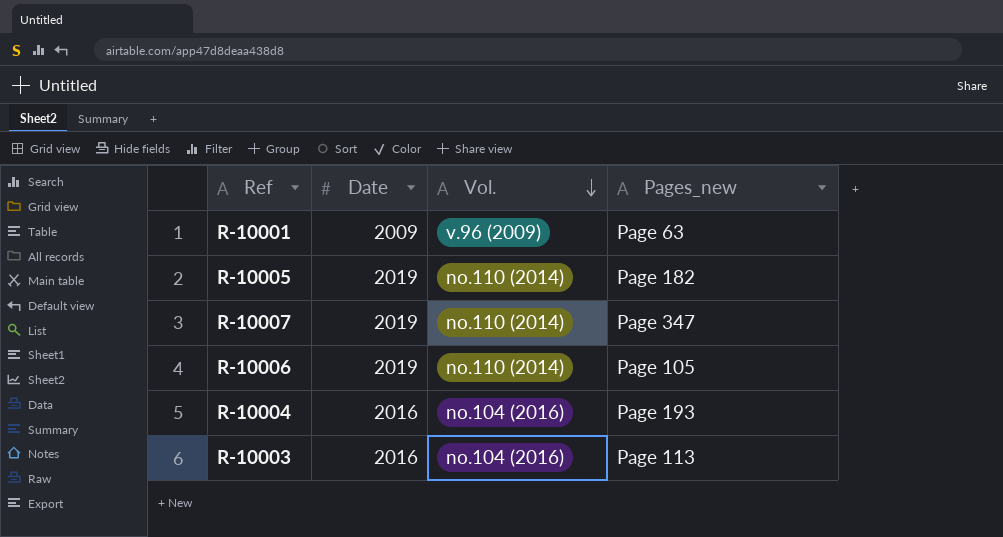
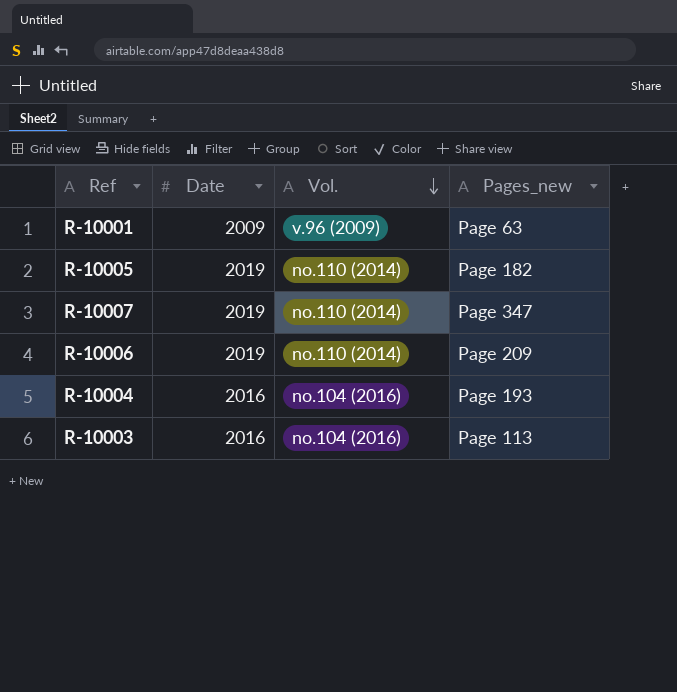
R-10006 | Pages_new: Page 105 -> Page 209

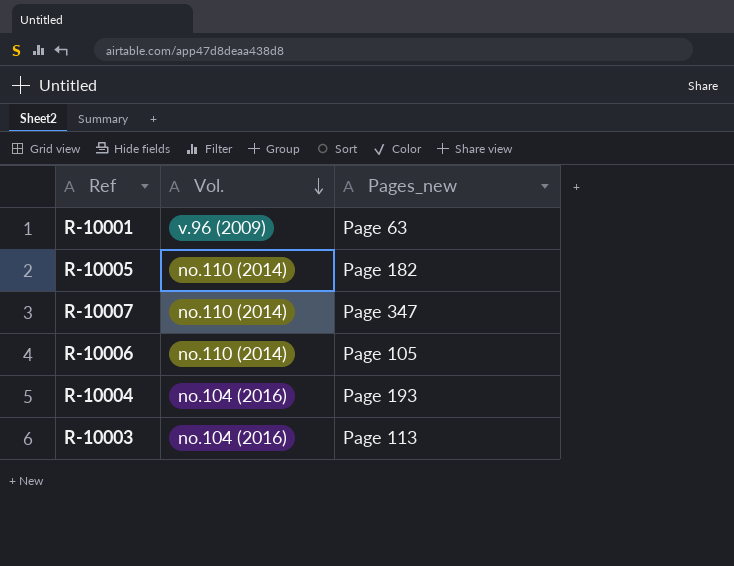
column Date | position: 2 -> none
R-10006 | Pages_new: Page 209 -> Page 105

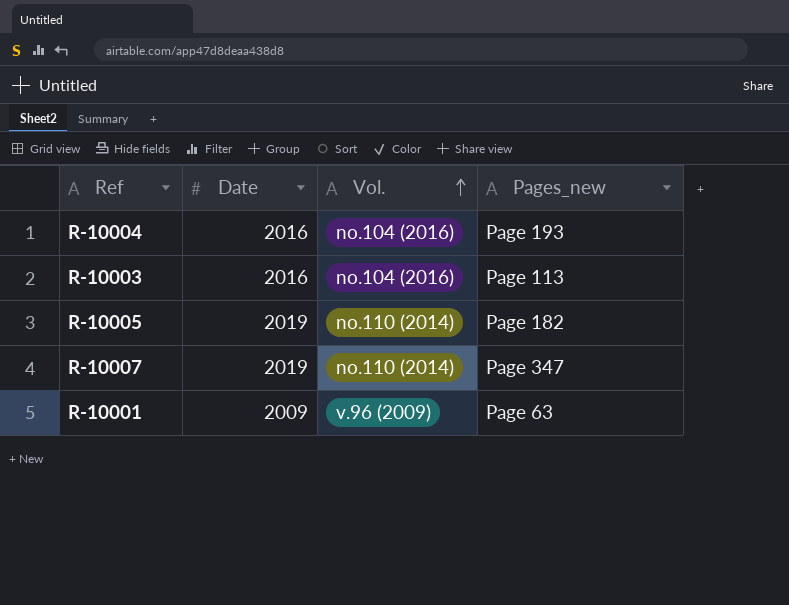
row order: Vol. descending -> Vol. ascending
column Date | position: none -> 2
row R-10006: no.110 (2014) | Page 105 -> none

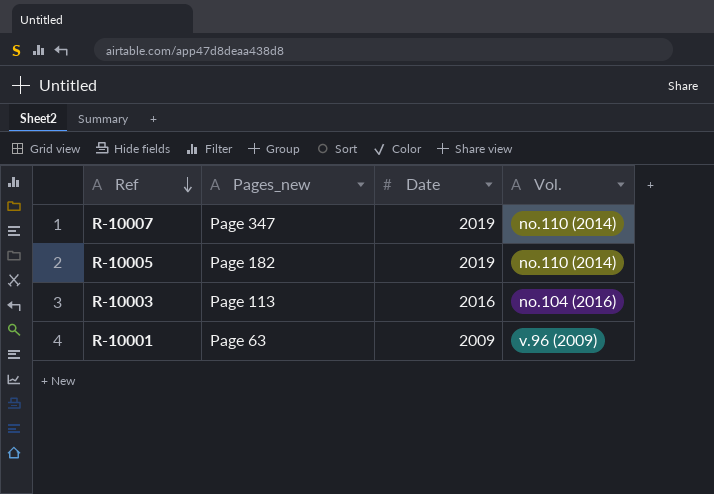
row order: Vol. ascending -> Ref descending
column Pages_new | position: 4 -> 2
row R-10004: 2016 | no.104 (2016) | Page 193 -> none

